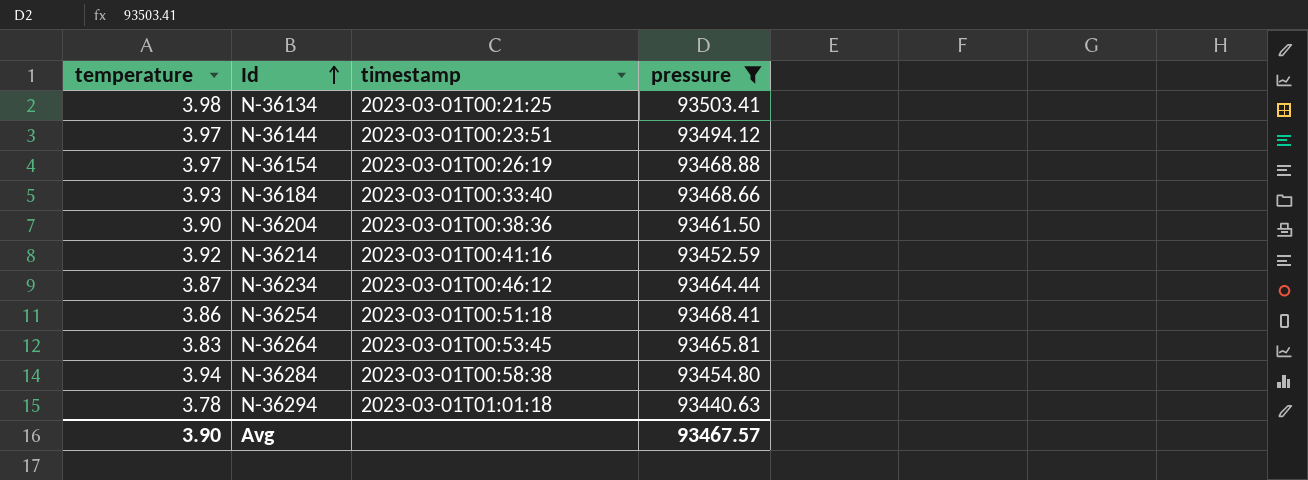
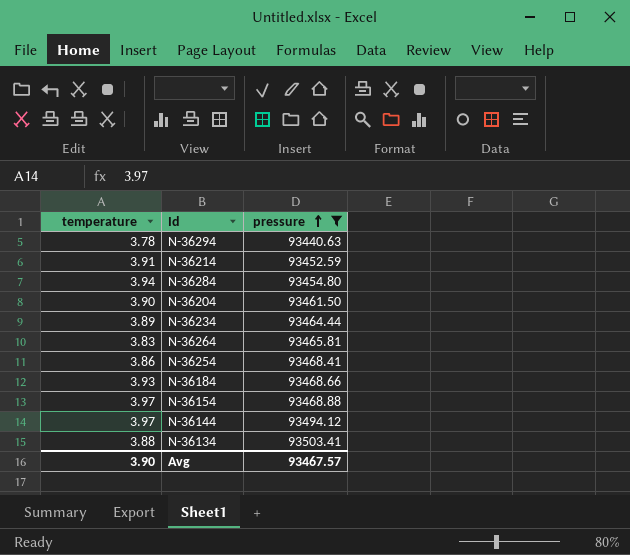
row order: Id ascending -> pressure ascending
column timestamp | position: 3 -> none
N-36214 | temperature: 3.92 -> 3.91
N-36234 | temperature: 3.87 -> 3.89
N-36134 | temperature: 3.98 -> 3.88

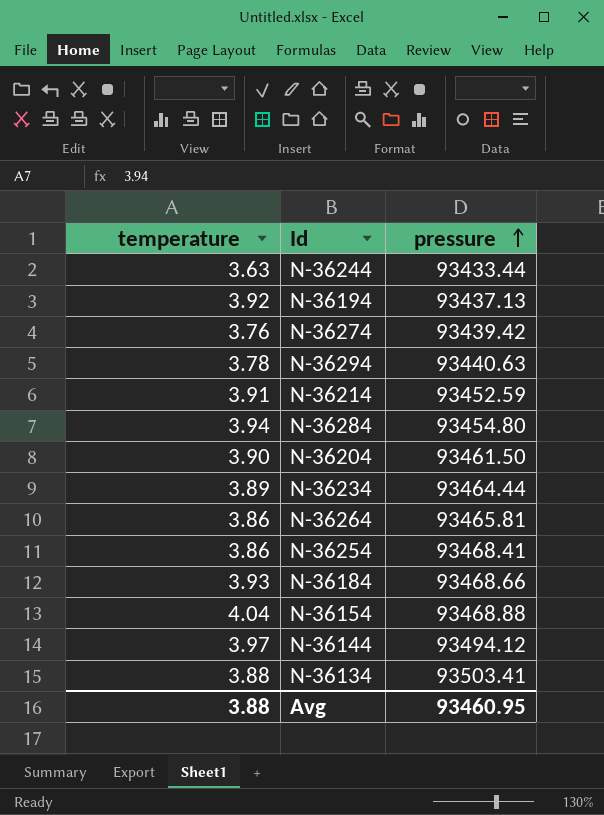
filter: pressure >= 93440.63 -> none
N-36264 | temperature: 3.83 -> 3.86
N-36154 | temperature: 3.97 -> 4.04
Avg | temperature: 3.90 -> 3.88
Avg | pressure: 93467.57 -> 93460.95

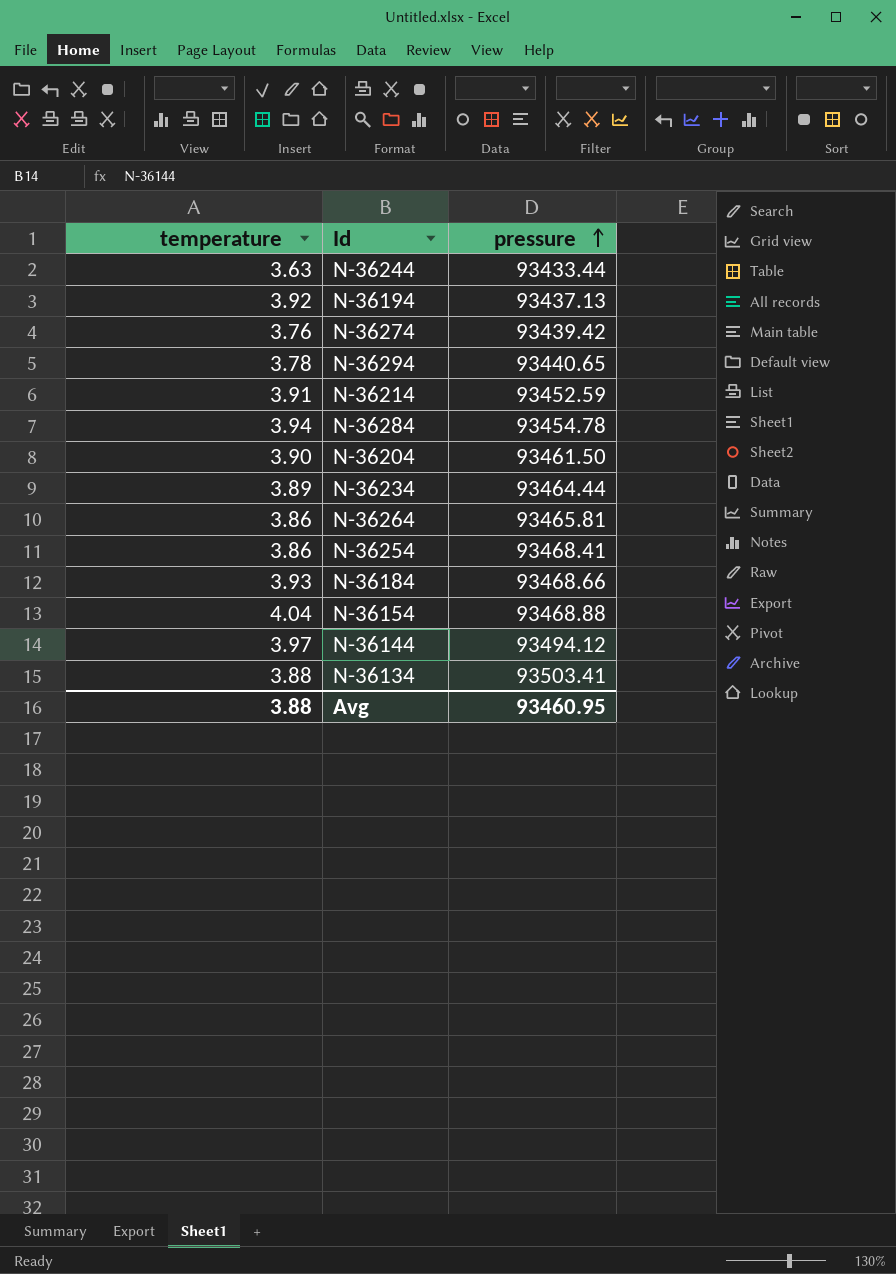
N-36294 | pressure: 93440.63 -> 93440.65
N-36284 | pressure: 93454.80 -> 93454.78

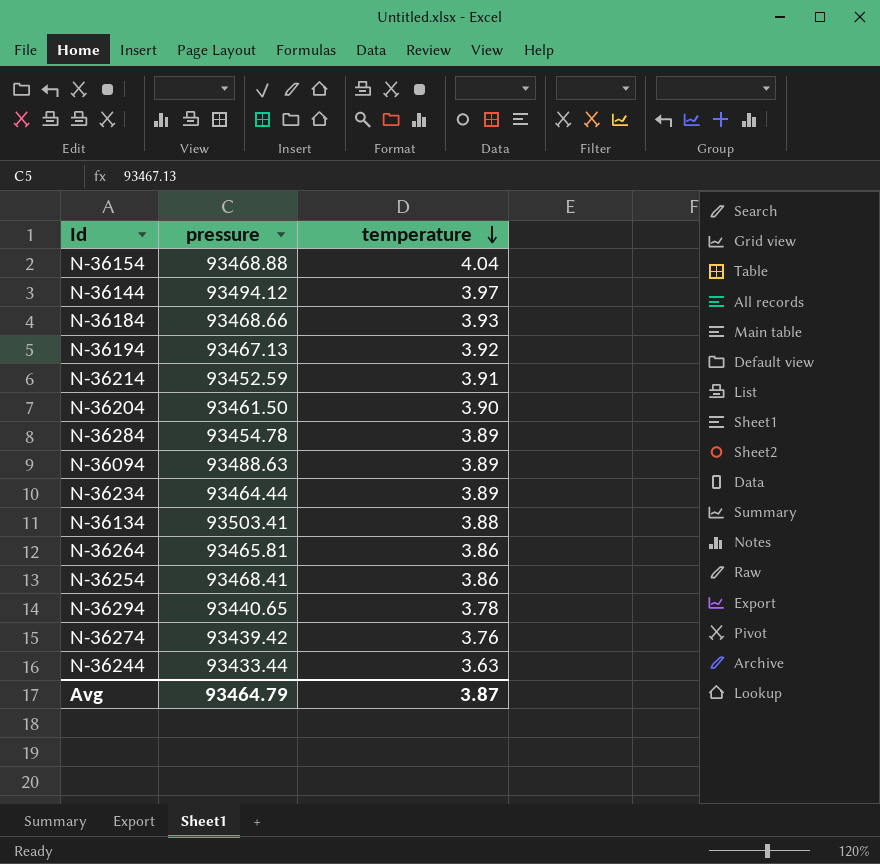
row order: pressure ascending -> temperature descending
column temperature | position: 1 -> 3
N-36194 | pressure: 93437.13 -> 93467.13
N-36284 | temperature: 3.94 -> 3.89
row N-36094: none -> 93488.63 | 3.89
Avg | pressure: 93460.95 -> 93464.79
Avg | temperature: 3.88 -> 3.87

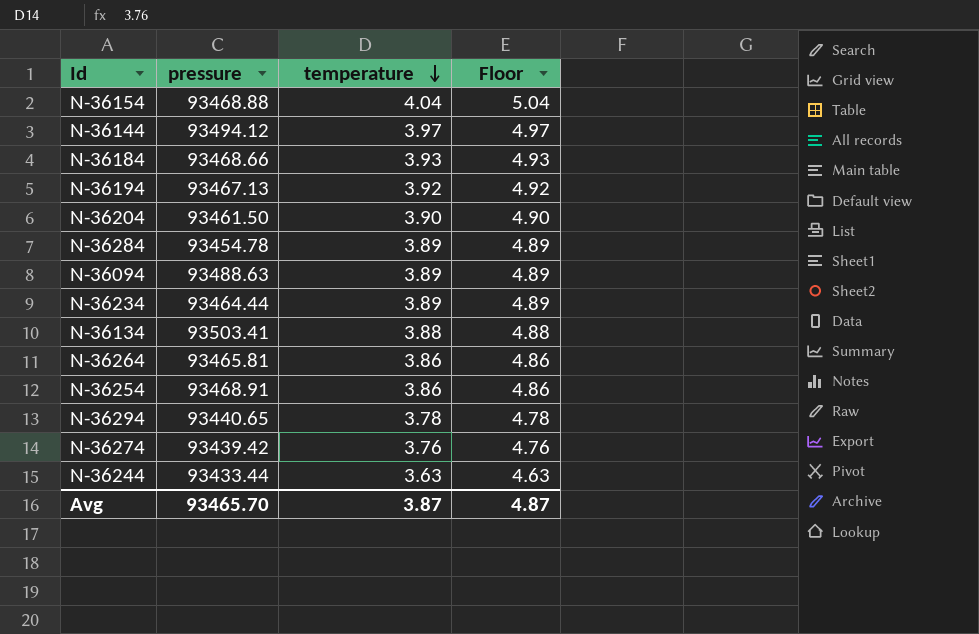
column Floor | formula: none -> [temperature] + 1
row N-36214: 93452.59 | 3.91 -> none
N-36254 | pressure: 93468.41 -> 93468.91
Avg | pressure: 93464.79 -> 93465.70

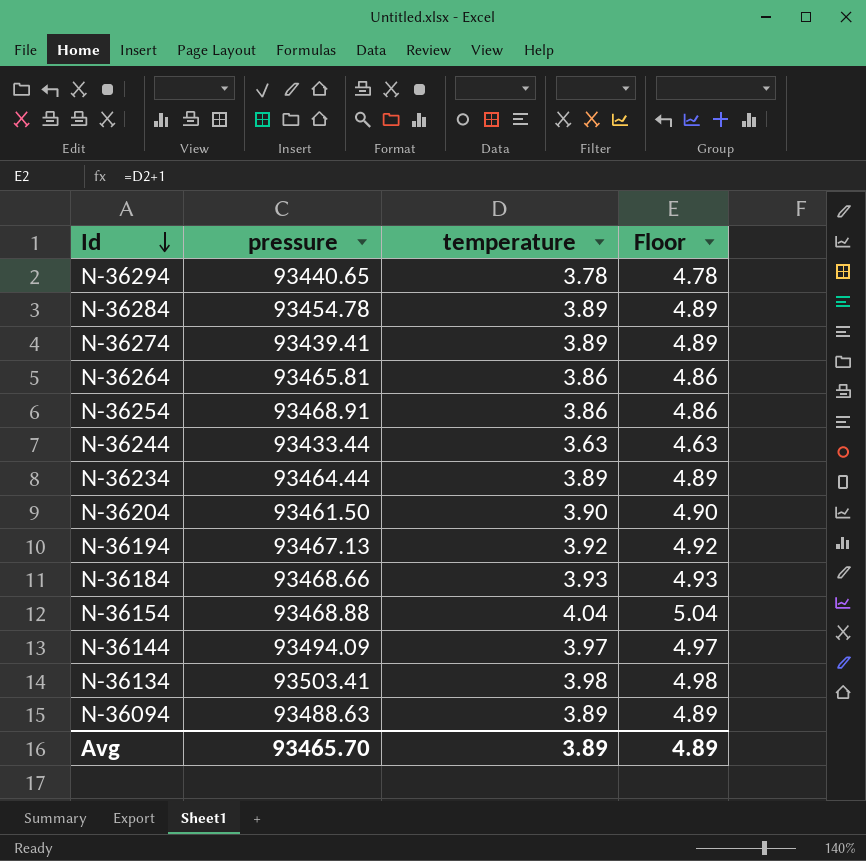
row order: temperature descending -> Id descending
N-36274 | pressure: 93439.42 -> 93439.41
N-36274 | temperature: 3.76 -> 3.89
N-36274 | Floor: 4.76 -> 4.89
N-36144 | pressure: 93494.12 -> 93494.09
N-36134 | temperature: 3.88 -> 3.98
N-36134 | Floor: 4.88 -> 4.98
Avg | temperature: 3.87 -> 3.89
Avg | Floor: 4.87 -> 4.89

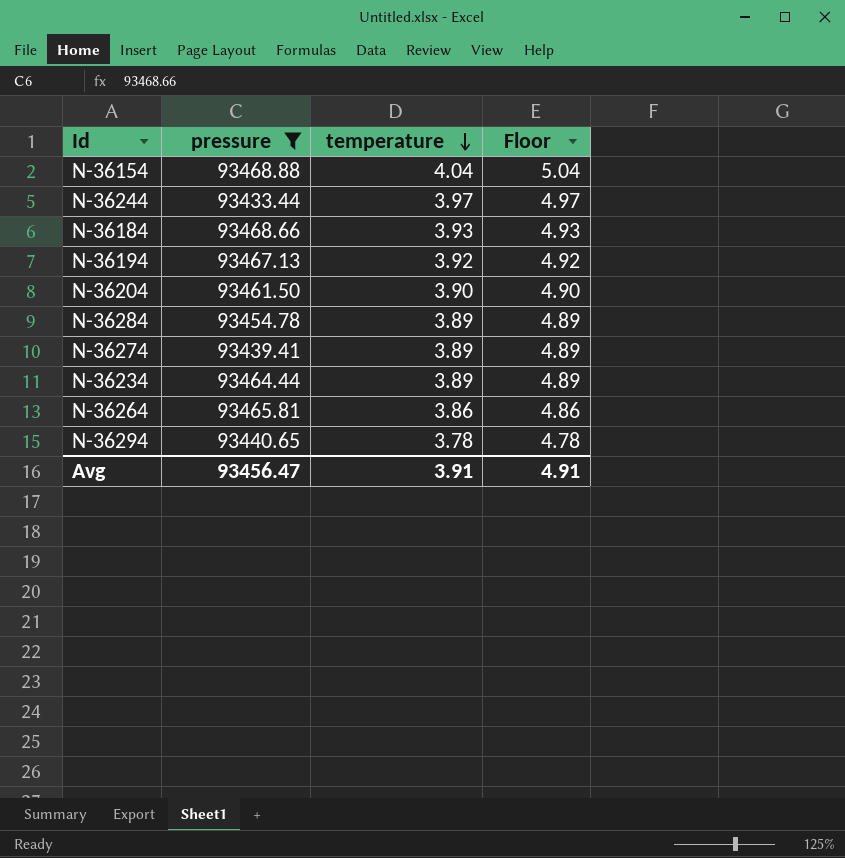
filter: none -> pressure <= 93468.88
row order: Id descending -> temperature descending
N-36244 | temperature: 3.63 -> 3.97
N-36244 | Floor: 4.63 -> 4.97
Avg | pressure: 93465.70 -> 93456.47
Avg | temperature: 3.89 -> 3.91
Avg | Floor: 4.89 -> 4.91

